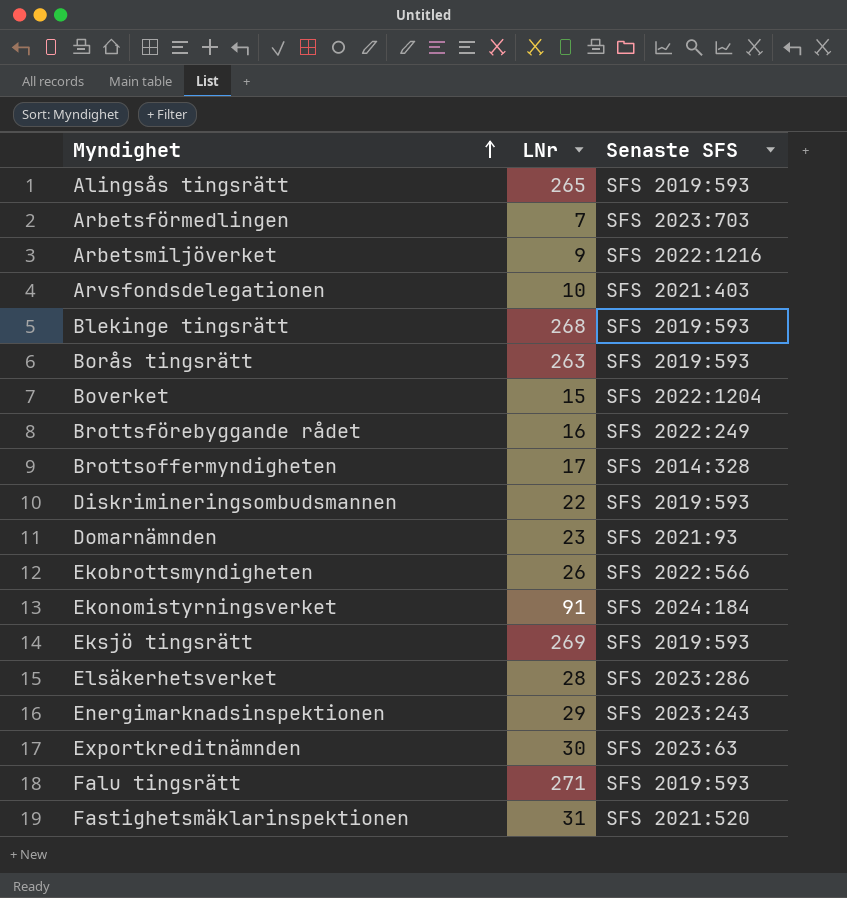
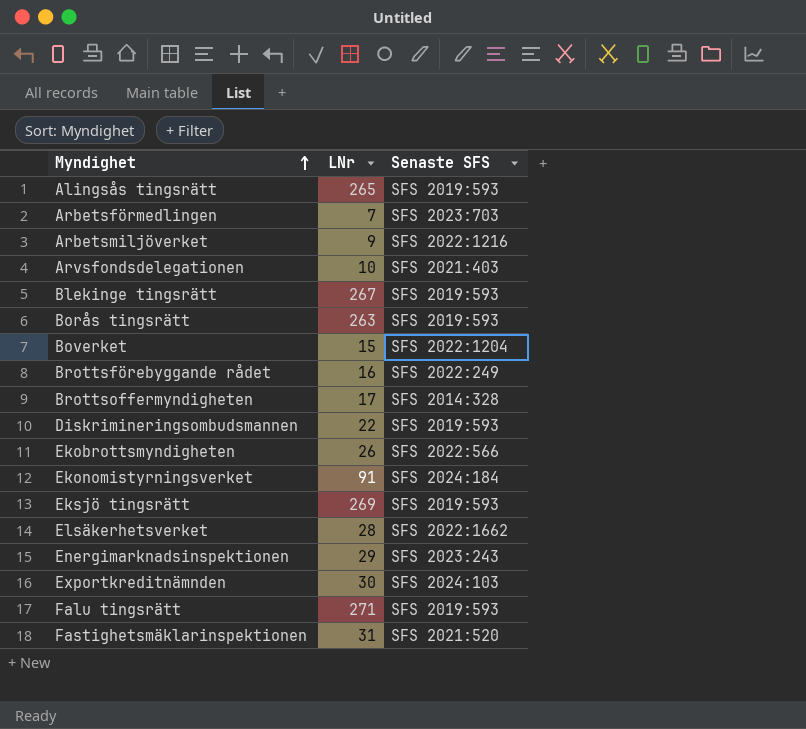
row Domarnämnden: 23 | SFS 2021:93 -> none
Blekinge tingsrätt | LNr: 268 -> 267
Elsäkerhetsverket | Senaste SFS: SFS 2023:286 -> SFS 2022:1662
Exportkreditnämnden | Senaste SFS: SFS 2023:63 -> SFS 2024:103

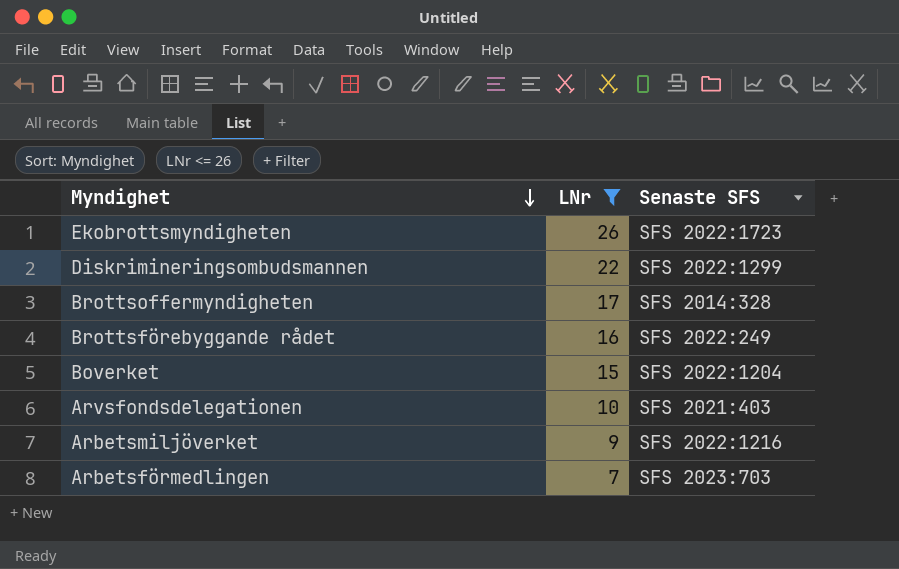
filter: none -> LNr <= 26
row order: Myndighet ascending -> Myndighet descending
Ekobrottsmyndigheten | Senaste SFS: SFS 2022:566 -> SFS 2022:1723
Diskrimineringsombudsmannen | Senaste SFS: SFS 2019:593 -> SFS 2022:1299

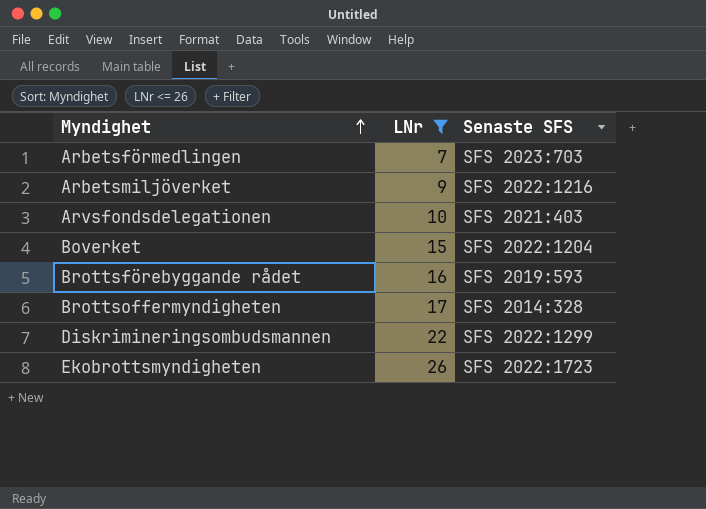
row order: Myndighet descending -> Myndighet ascending
Brottsförebyggande rådet | Senaste SFS: SFS 2022:249 -> SFS 2019:593

